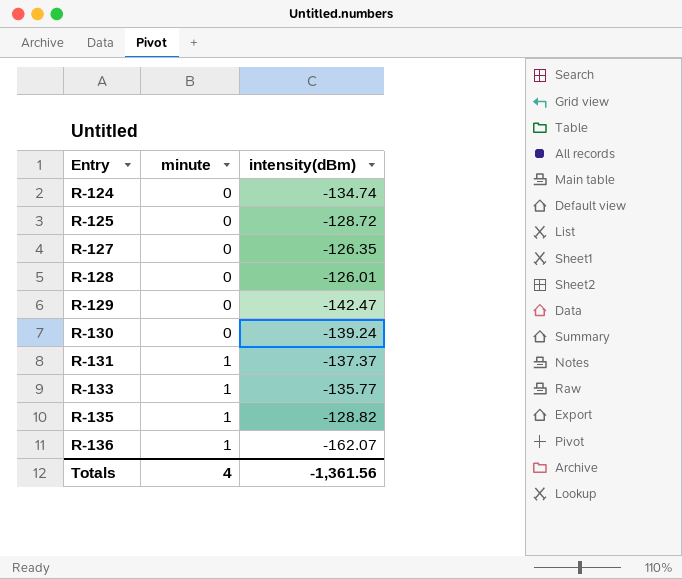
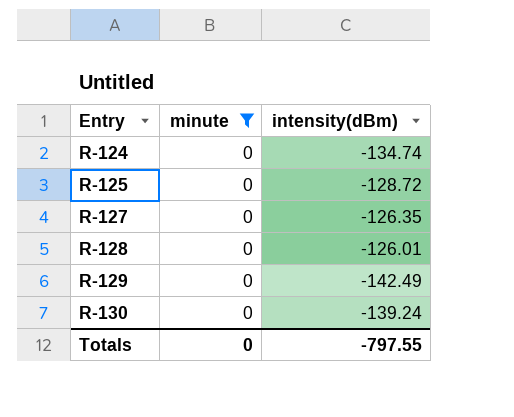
filter: none -> minute = 0
R-129 | intensity(dBm): -142.47 -> -142.49
Totals | minute: 4 -> 0
Totals | intensity(dBm): -1,361.56 -> -797.55

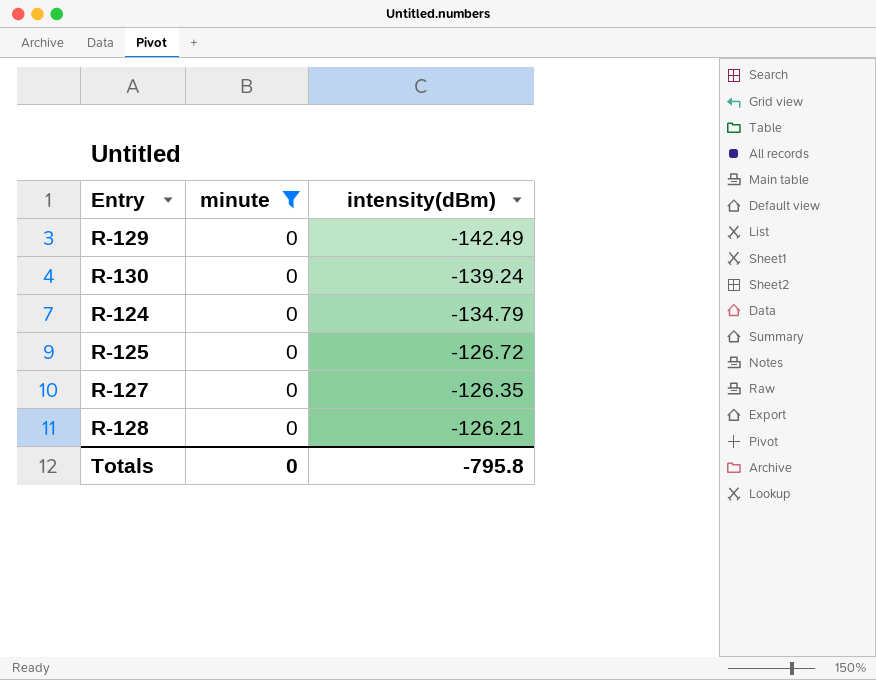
row order: Entry ascending -> intensity(dBm) ascending
R-124 | intensity(dBm): -134.74 -> -134.79
R-125 | intensity(dBm): -128.72 -> -126.72
R-128 | intensity(dBm): -126.01 -> -126.21
Totals | intensity(dBm): -797.55 -> -795.8

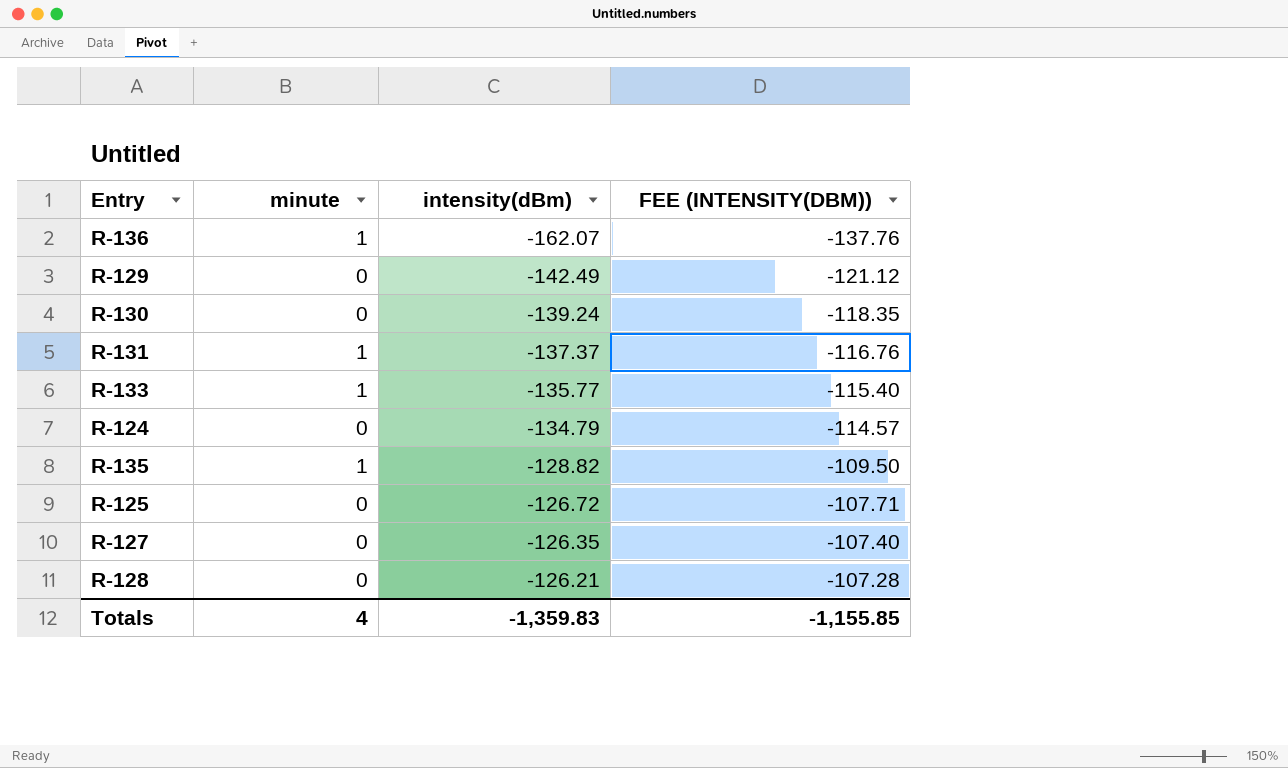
filter: minute = 0 -> none
column FEE (INTENSITY(DBM)) | formula: none -> [intensity(dBm)] * 0.85
Totals | minute: 0 -> 4
Totals | intensity(dBm): -795.8 -> -1,359.83

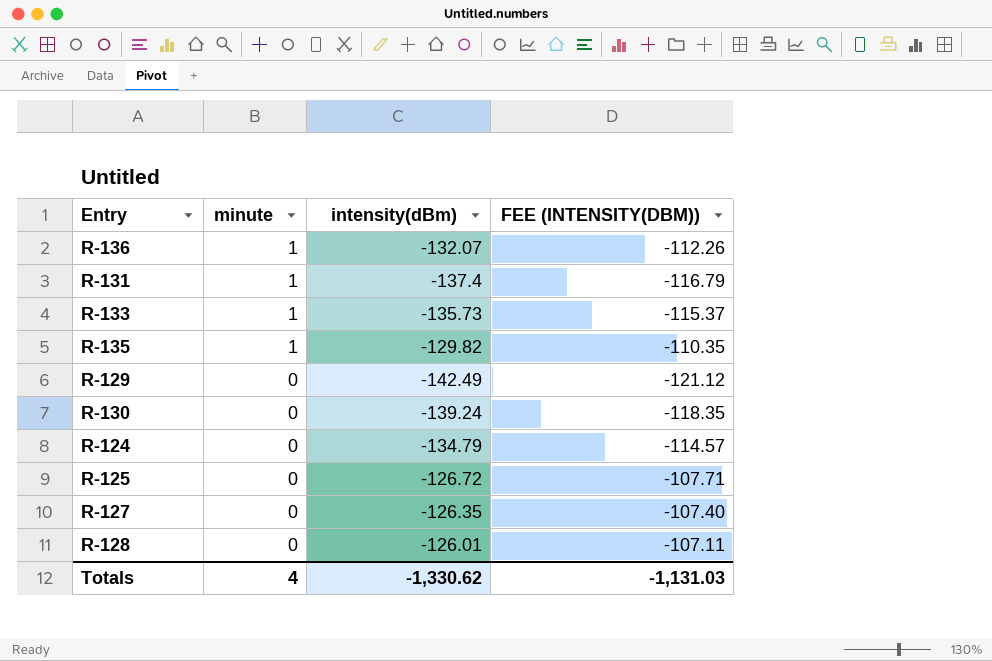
row order: intensity(dBm) ascending -> minute descending
R-136 | intensity(dBm): -162.07 -> -132.07
R-136 | FEE (INTENSITY(DBM)): -137.76 -> -112.26
R-131 | intensity(dBm): -137.37 -> -137.4
R-131 | FEE (INTENSITY(DBM)): -116.76 -> -116.79
R-133 | intensity(dBm): -135.77 -> -135.73
R-133 | FEE (INTENSITY(DBM)): -115.40 -> -115.37
R-135 | intensity(dBm): -128.82 -> -129.82
R-135 | FEE (INTENSITY(DBM)): -109.50 -> -110.35
R-128 | intensity(dBm): -126.21 -> -126.01
R-128 | FEE (INTENSITY(DBM)): -107.28 -> -107.11
Totals | intensity(dBm): -1,359.83 -> -1,330.62
Totals | FEE (INTENSITY(DBM)): -1,155.85 -> -1,131.03

